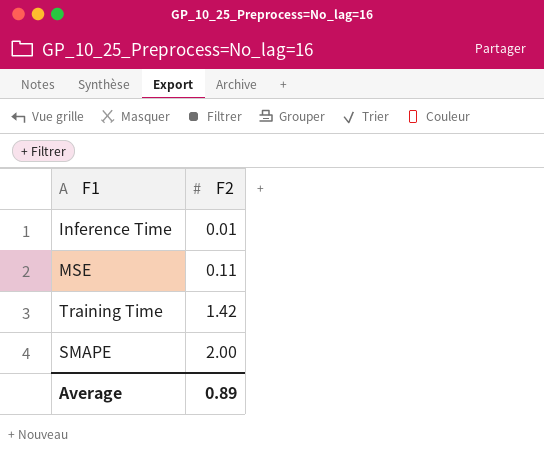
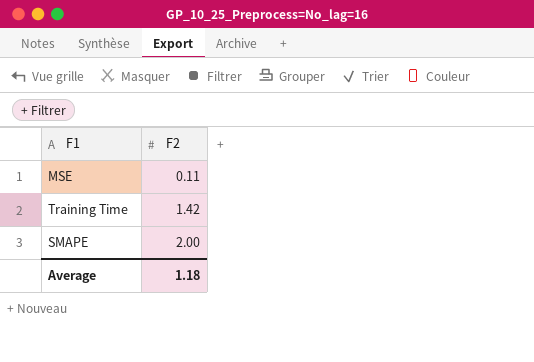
row Inference Time: 0.01 -> none
Average | F2: 0.89 -> 1.18

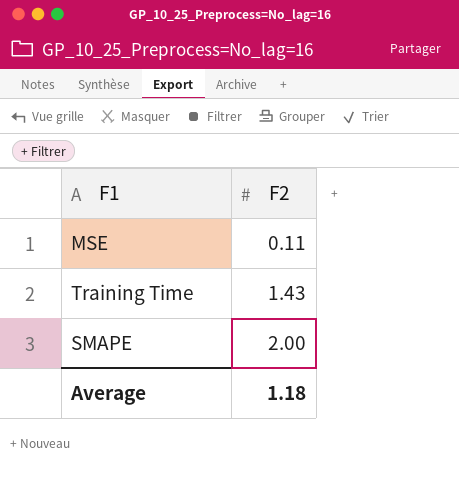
Training Time | F2: 1.42 -> 1.43

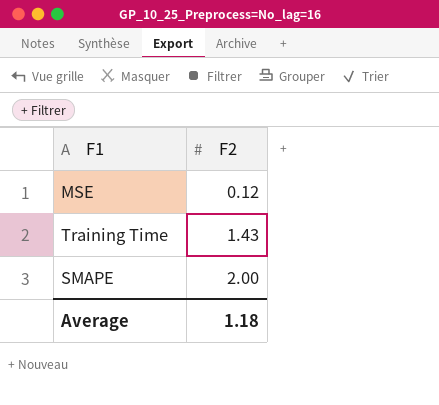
MSE | F2: 0.11 -> 0.12

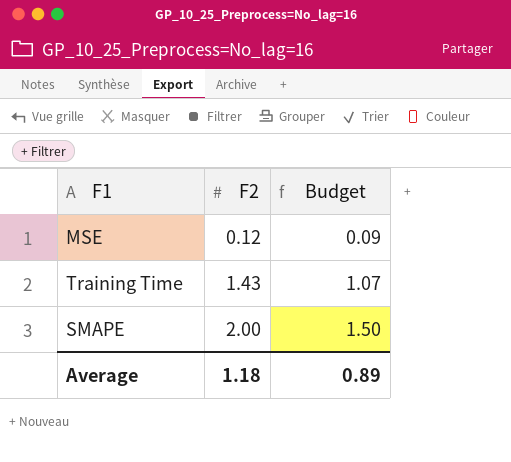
column Budget | formula: none -> [F2] * 0.75

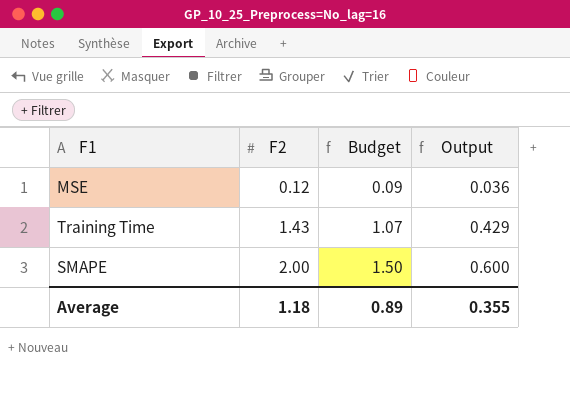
column Output | formula: none -> [F2] * 0.3

